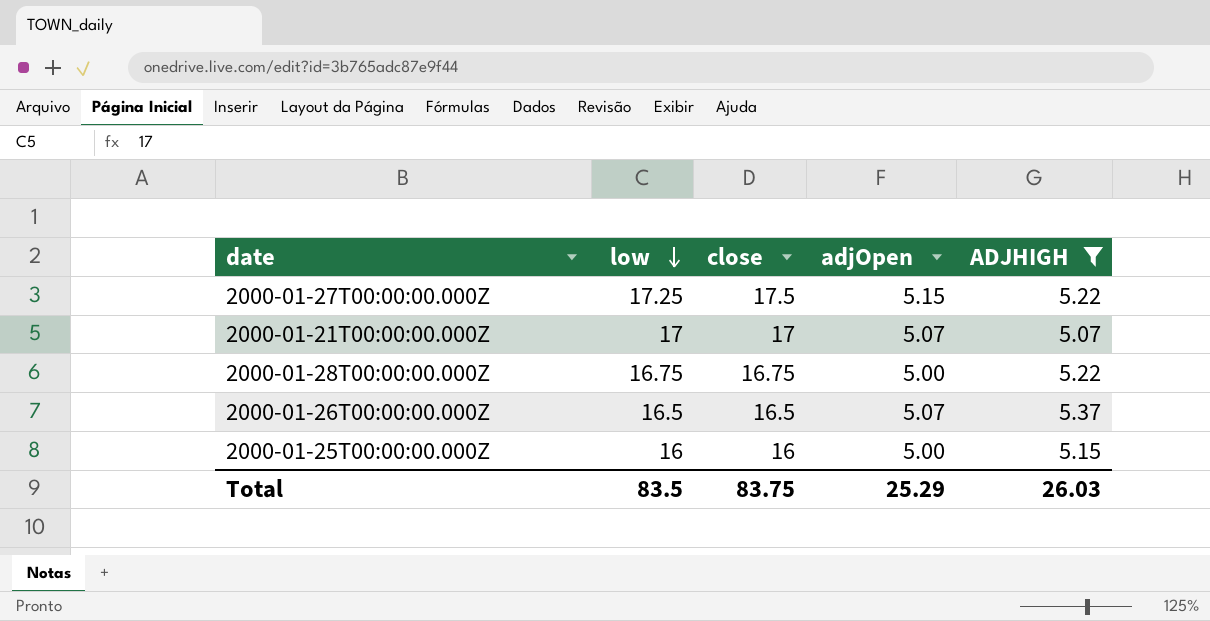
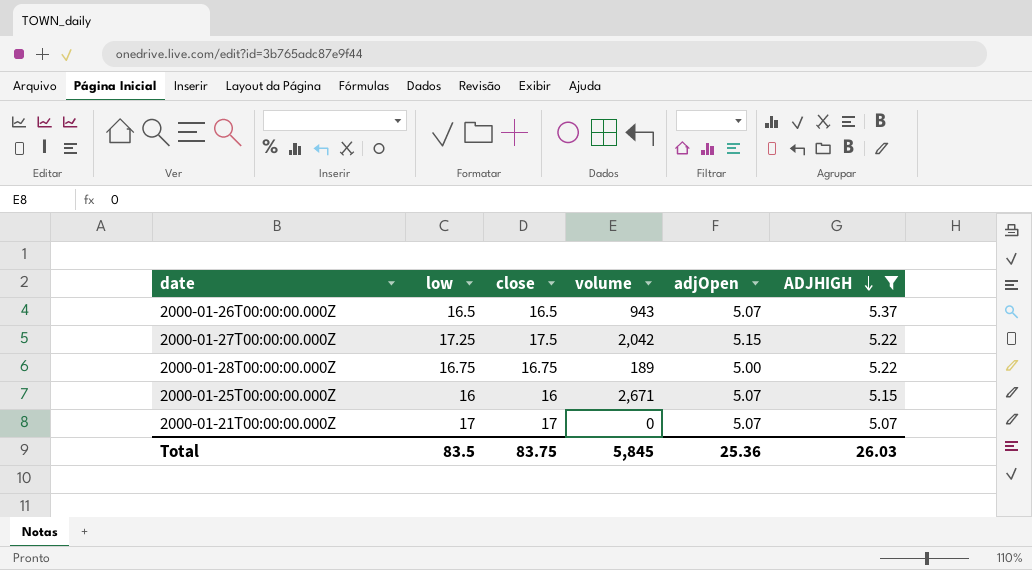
row order: low descending -> ADJHIGH descending
column volume | position: none -> 4
2000-01-25T00:00:00.000Z | adjOpen: 5.00 -> 5.07
Total | adjOpen: 25.29 -> 25.36

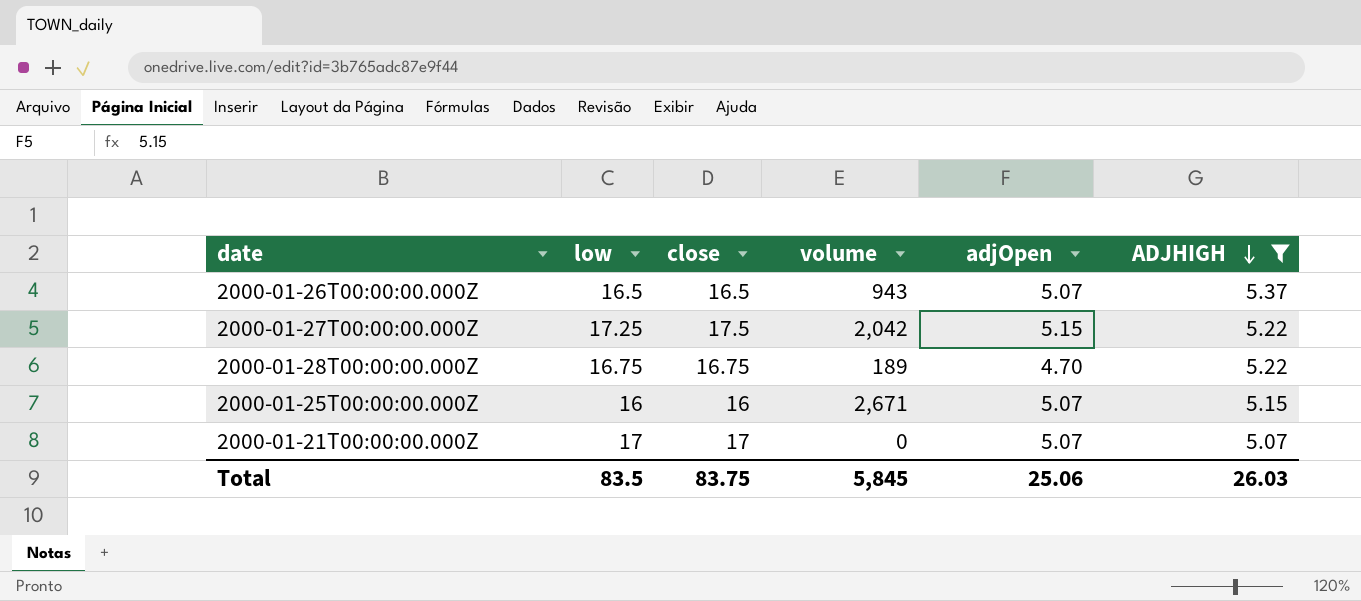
2000-01-28T00:00:00.000Z | adjOpen: 5.00 -> 4.70
Total | adjOpen: 25.36 -> 25.06

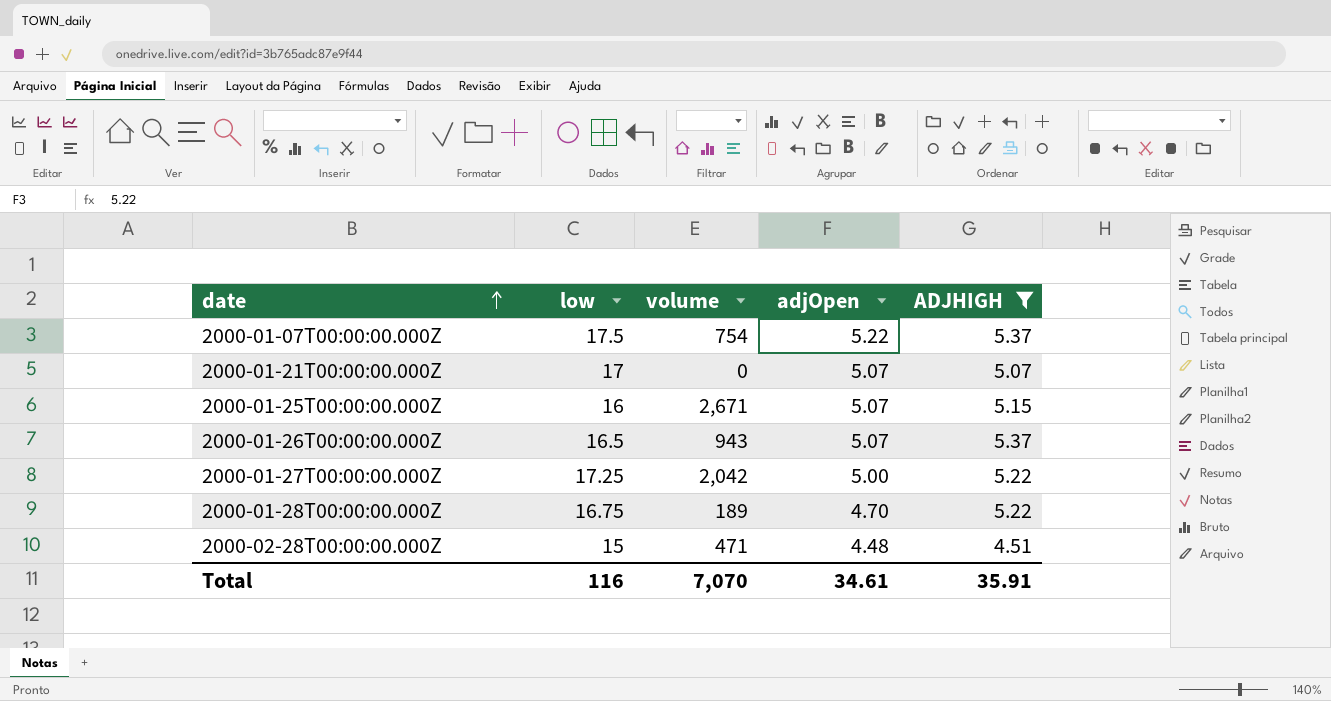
row order: ADJHIGH descending -> date ascending
column close | position: 3 -> none
row 2000-01-07T00:00:00.000Z: none -> 17.5 | 754 | 5.22 | 5.37
2000-01-27T00:00:00.000Z | adjOpen: 5.15 -> 5.00
row 2000-02-28T00:00:00.000Z: none -> 15 | 471 | 4.48 | 4.51
Total | low: 83.5 -> 116
Total | volume: 5,845 -> 7,070
Total | adjOpen: 25.06 -> 34.61
Total | ADJHIGH: 26.03 -> 35.91

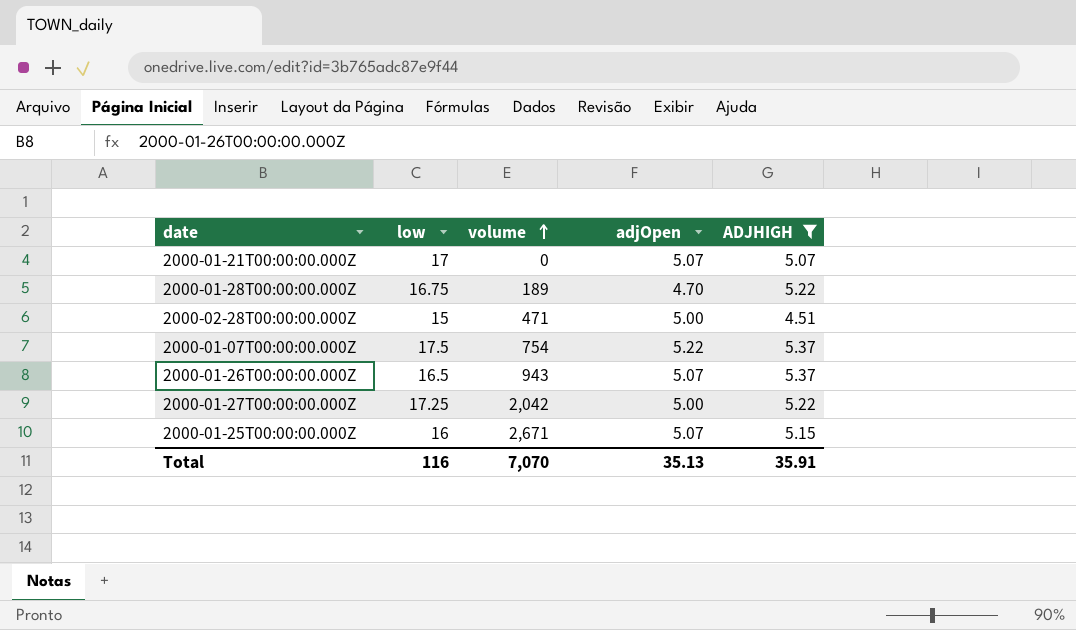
row order: date ascending -> volume ascending
2000-02-28T00:00:00.000Z | adjOpen: 4.48 -> 5.00
Total | adjOpen: 34.61 -> 35.13

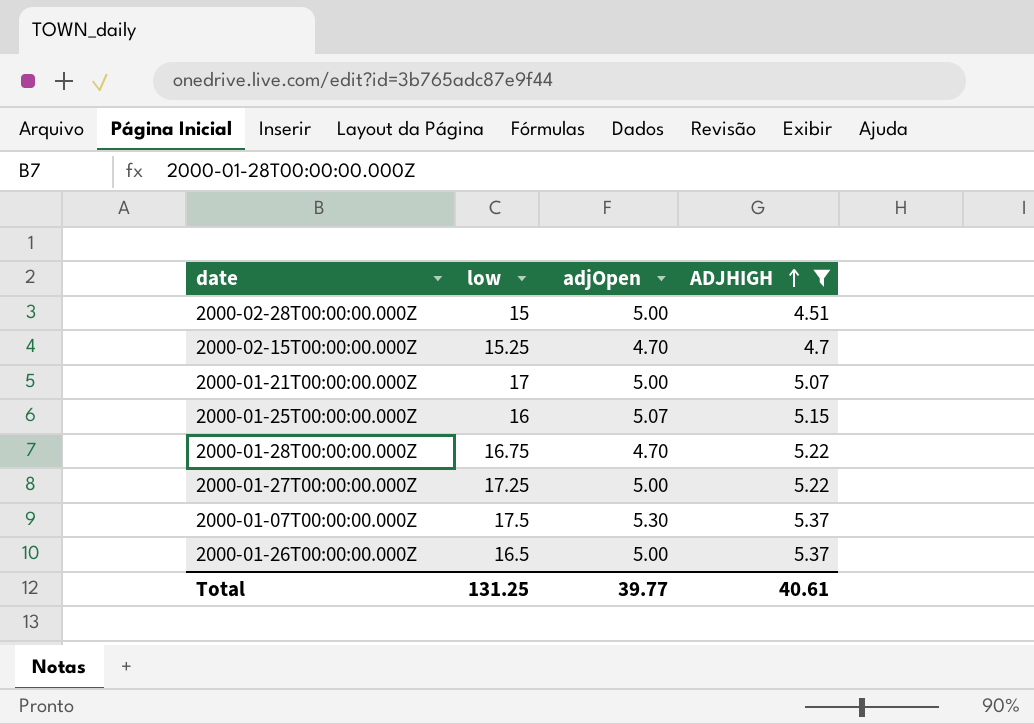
row order: volume ascending -> ADJHIGH ascending
column volume | position: 3 -> none
row 2000-02-15T00:00:00.000Z: none -> 15.25 | 4.70 | 4.7
2000-01-21T00:00:00.000Z | adjOpen: 5.07 -> 5.00
2000-01-07T00:00:00.000Z | adjOpen: 5.22 -> 5.30
2000-01-26T00:00:00.000Z | adjOpen: 5.07 -> 5.00
Total | low: 116 -> 131.25
Total | adjOpen: 35.13 -> 39.77
Total | ADJHIGH: 35.91 -> 40.61

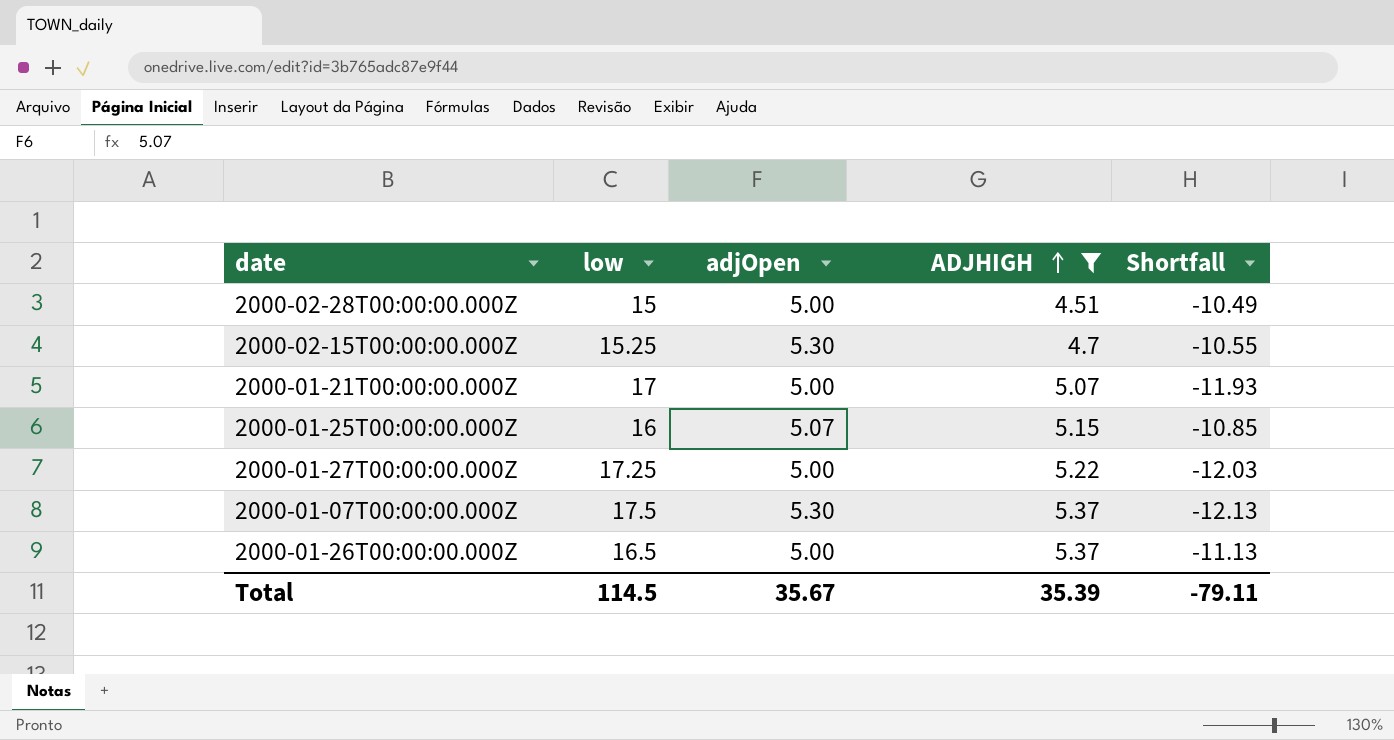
column Shortfall | formula: none -> [ADJHIGH] - [low]
row 2000-01-28T00:00:00.000Z: 16.75 | 4.70 | 5.22 -> none
2000-02-15T00:00:00.000Z | adjOpen: 4.70 -> 5.30
Total | low: 131.25 -> 114.5
Total | adjOpen: 39.77 -> 35.67
Total | ADJHIGH: 40.61 -> 35.39

